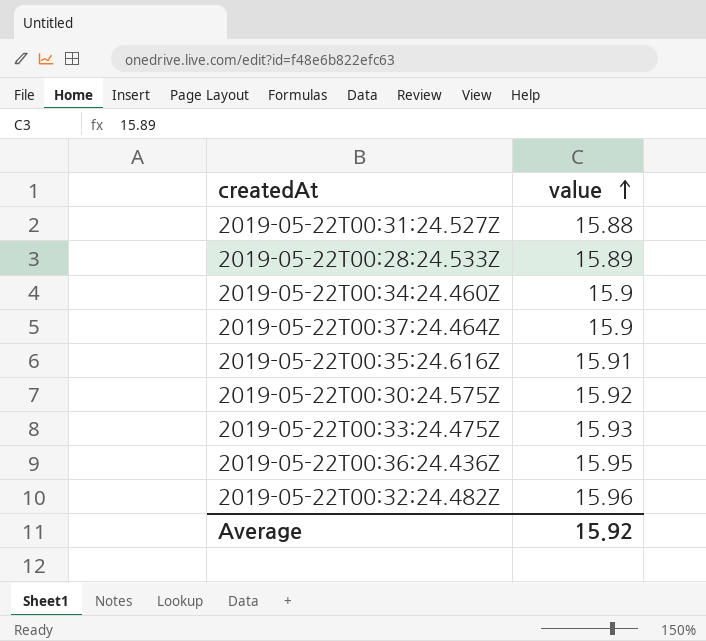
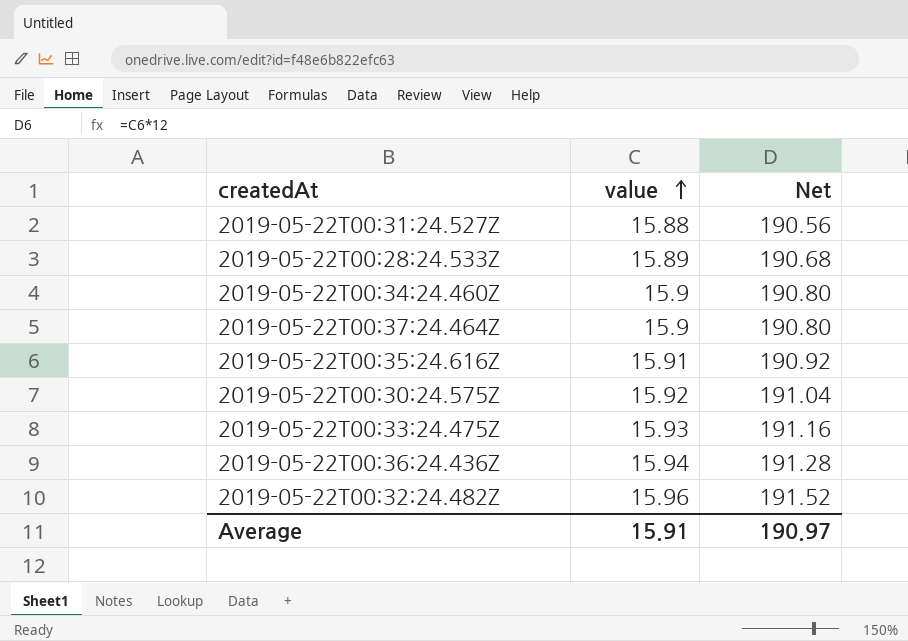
column Net | formula: none -> [value] * 12
2019-05-22T00:36:24.436Z | value: 15.95 -> 15.94
Average | value: 15.92 -> 15.91

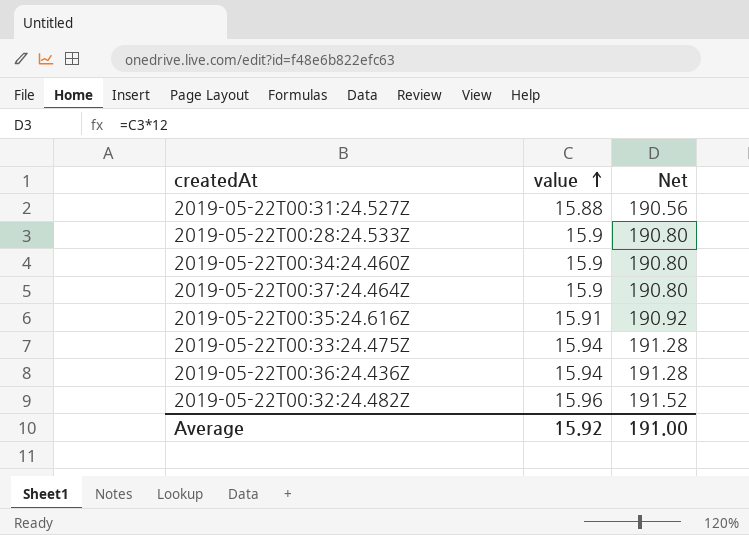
row 2019-05-22T00:30:24.575Z: 15.92 | 191.04 -> none
2019-05-22T00:28:24.533Z | value: 15.89 -> 15.9
2019-05-22T00:28:24.533Z | Net: 190.68 -> 190.80
2019-05-22T00:33:24.475Z | value: 15.93 -> 15.94
2019-05-22T00:33:24.475Z | Net: 191.16 -> 191.28
Average | value: 15.91 -> 15.92
Average | Net: 190.97 -> 191.00

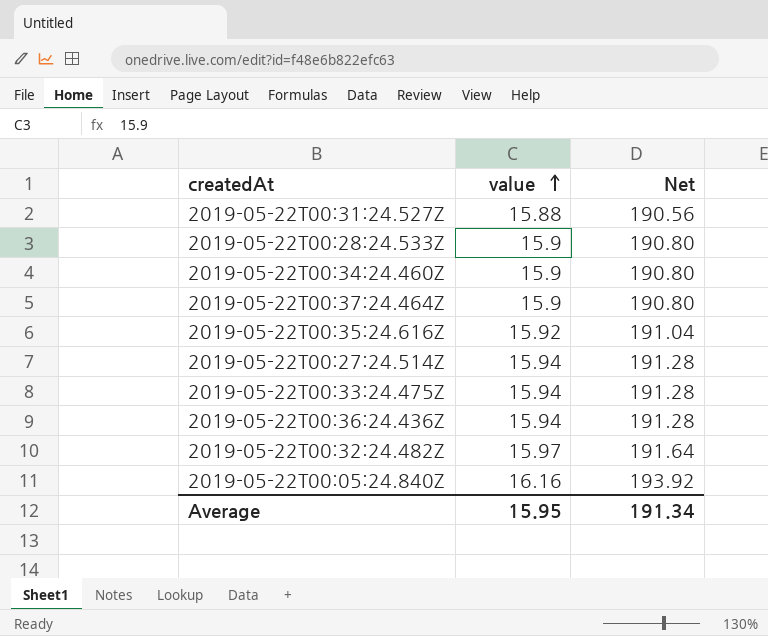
2019-05-22T00:35:24.616Z | value: 15.91 -> 15.92
2019-05-22T00:35:24.616Z | Net: 190.92 -> 191.04
row 2019-05-22T00:27:24.514Z: none -> 15.94 | 191.28
2019-05-22T00:32:24.482Z | value: 15.96 -> 15.97
2019-05-22T00:32:24.482Z | Net: 191.52 -> 191.64
row 2019-05-22T00:05:24.840Z: none -> 16.16 | 193.92
Average | value: 15.92 -> 15.95
Average | Net: 191.00 -> 191.34

